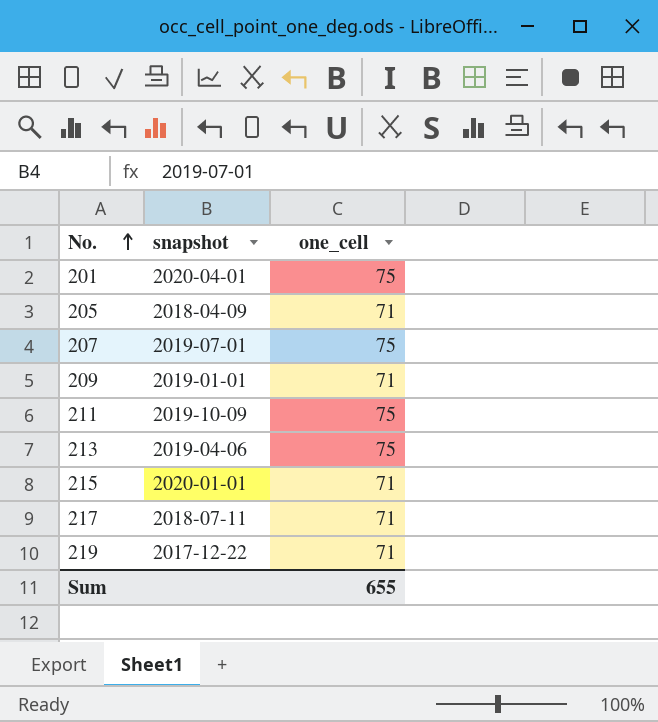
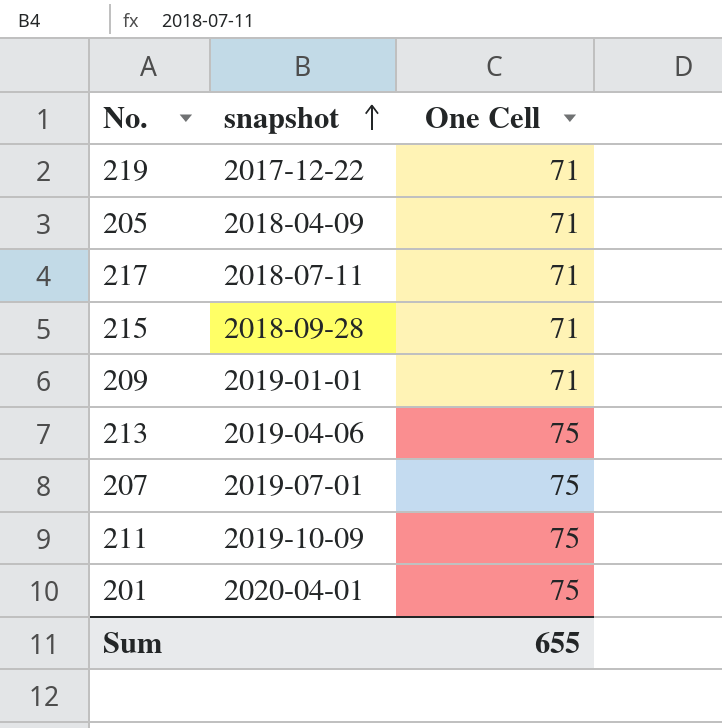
row order: No. ascending -> snapshot ascending
column name: one_cell -> One Cell
215 | snapshot: 2020-01-01 -> 2018-09-28

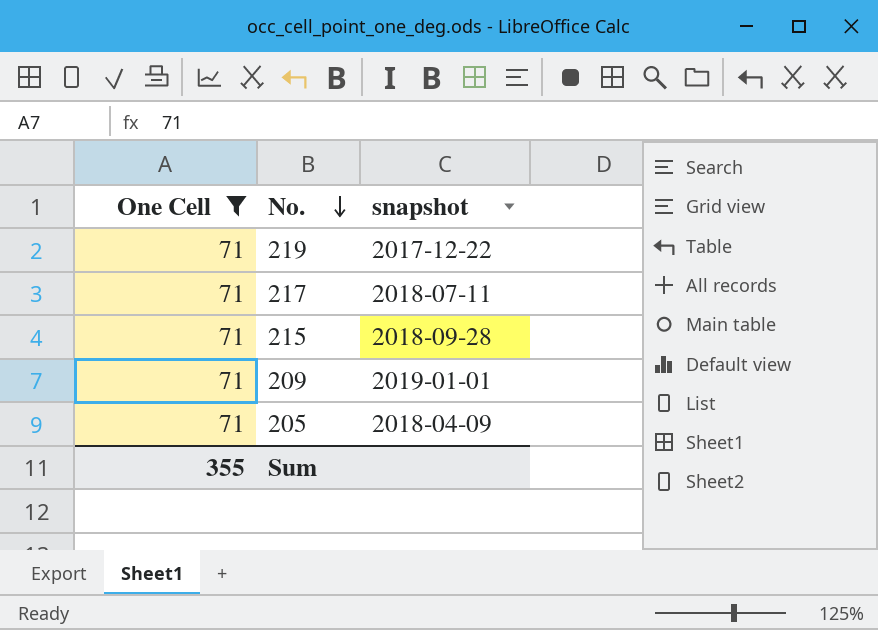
filter: none -> One Cell = 71
row order: snapshot ascending -> No. descending
column One Cell | position: 3 -> 1
Sum | One Cell: 655 -> 355

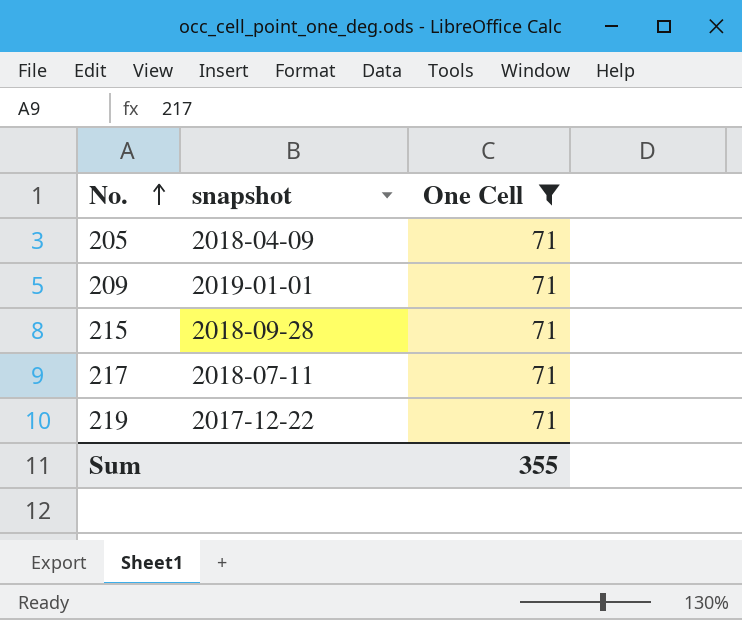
row order: No. descending -> No. ascending
column One Cell | position: 1 -> 3

